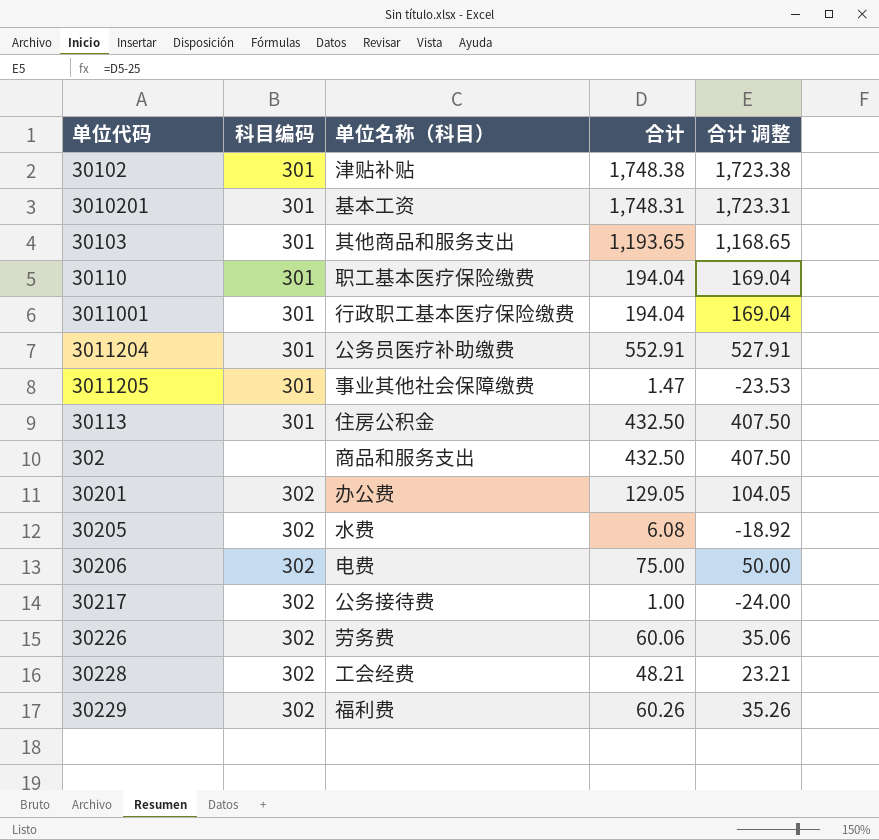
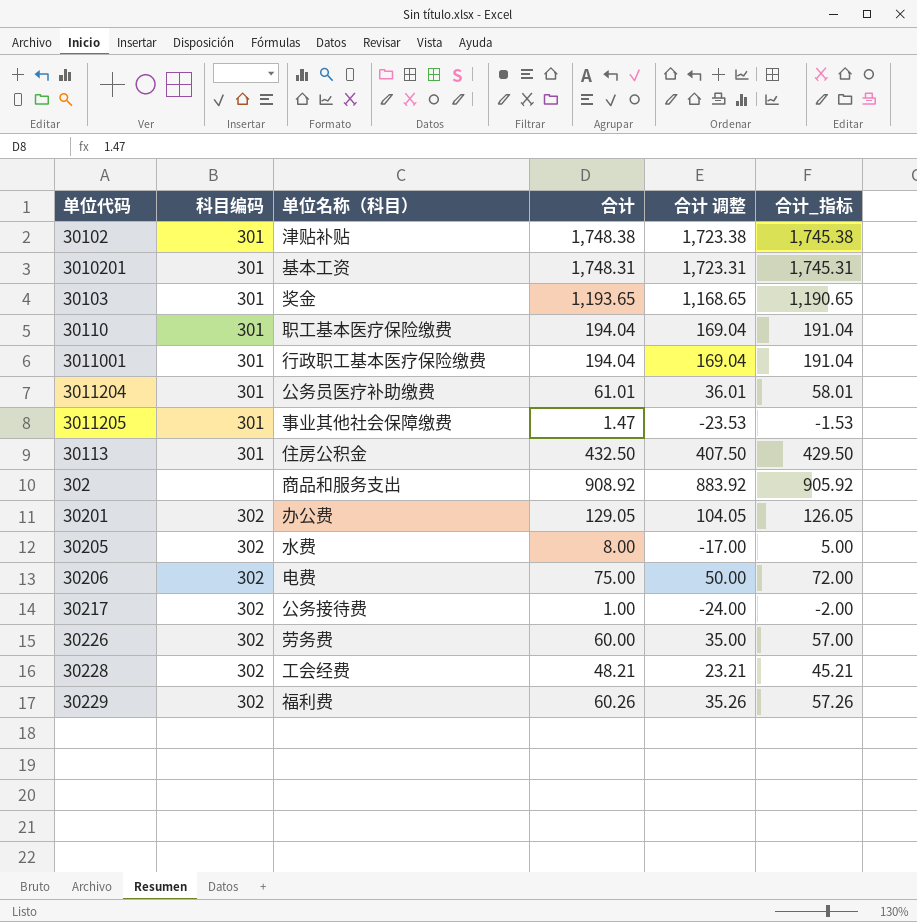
column 合计_指标 | formula: none -> [合计] - 3
30103 | 单位名称（科目）: 其他商品和服务支出 -> 奖金
3011204 | 合计: 552.91 -> 61.01
3011204 | 合计 调整: 527.91 -> 36.01
302 | 合计: 432.50 -> 908.92
302 | 合计 调整: 407.50 -> 883.92
30205 | 合计: 6.08 -> 8.00
30205 | 合计 调整: -18.92 -> -17.00
30226 | 合计: 60.06 -> 60.00
30226 | 合计 调整: 35.06 -> 35.00

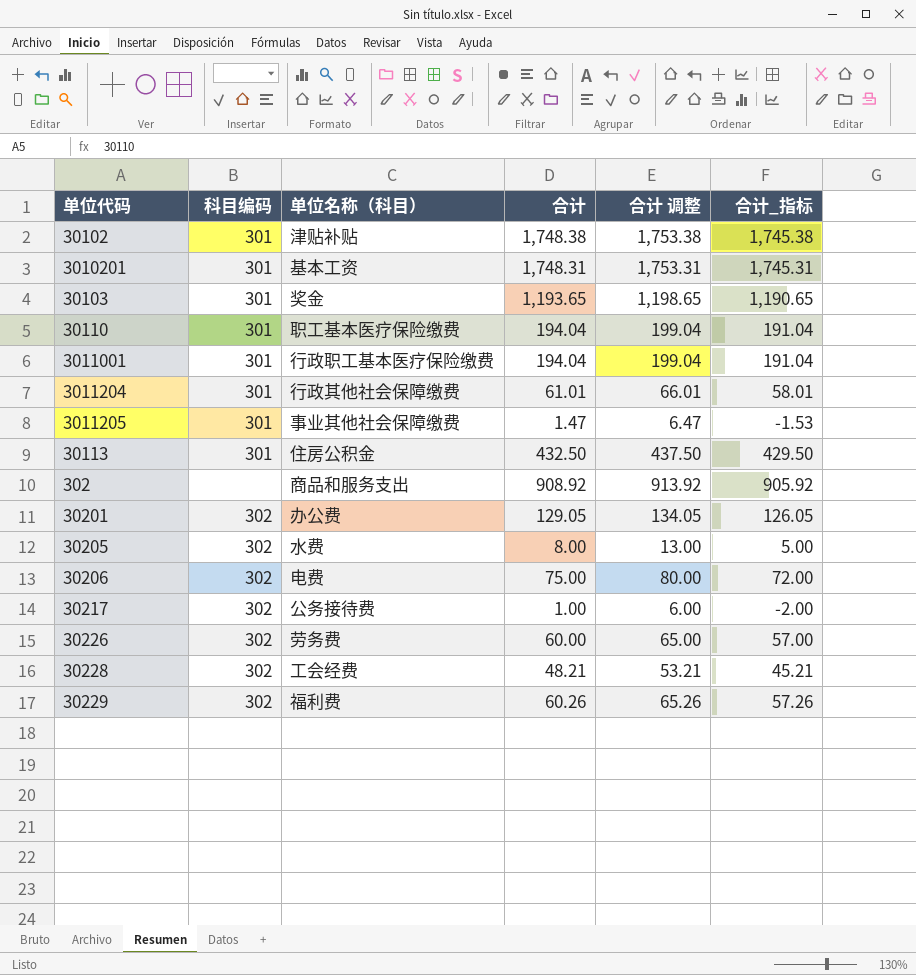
column 合计 调整 | formula: [合计] - 25 -> [合计] + 5
3011204 | 单位名称（科目）: 公务员医疗补助缴费 -> 行政其他社会保障缴费

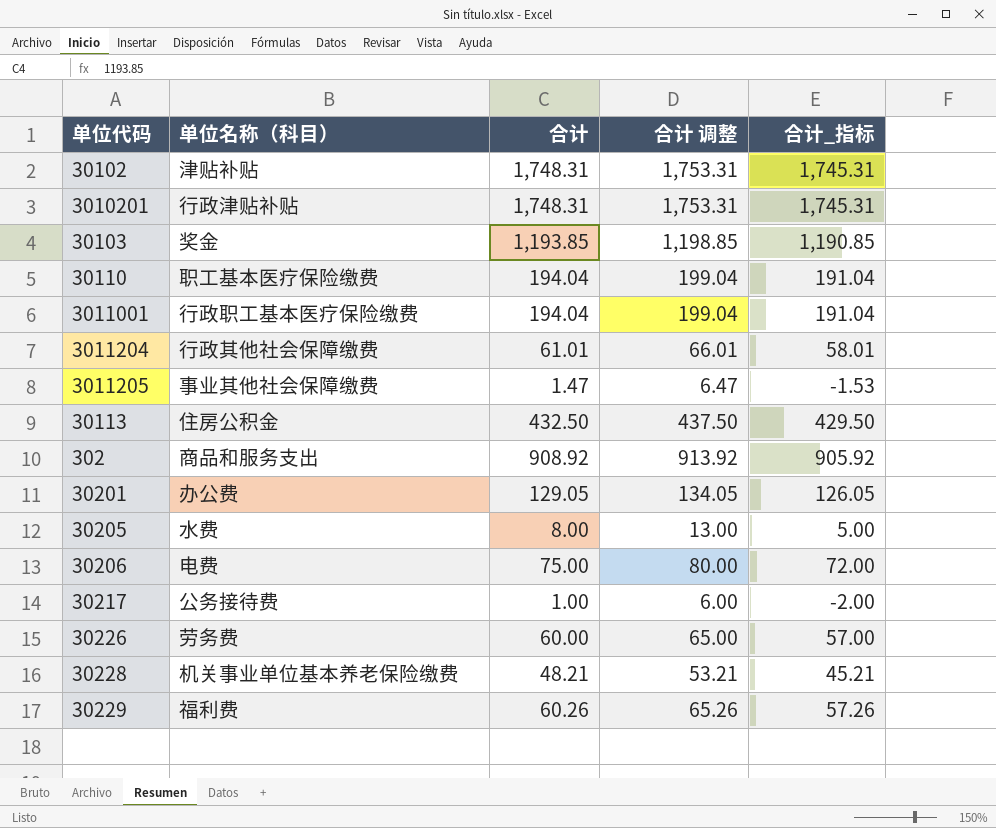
column 科目编码 | position: 2 -> none
30102 | 合计: 1,748.38 -> 1,748.31
30102 | 合计 调整: 1,753.38 -> 1,753.31
30102 | 合计_指标: 1,745.38 -> 1,745.31
3010201 | 单位名称（科目）: 基本工资 -> 行政津贴补贴
30103 | 合计: 1,193.65 -> 1,193.85
30103 | 合计 调整: 1,198.65 -> 1,198.85
30103 | 合计_指标: 1,190.65 -> 1,190.85
30228 | 单位名称（科目）: 工会经费 -> 机关事业单位基本养老保险缴费

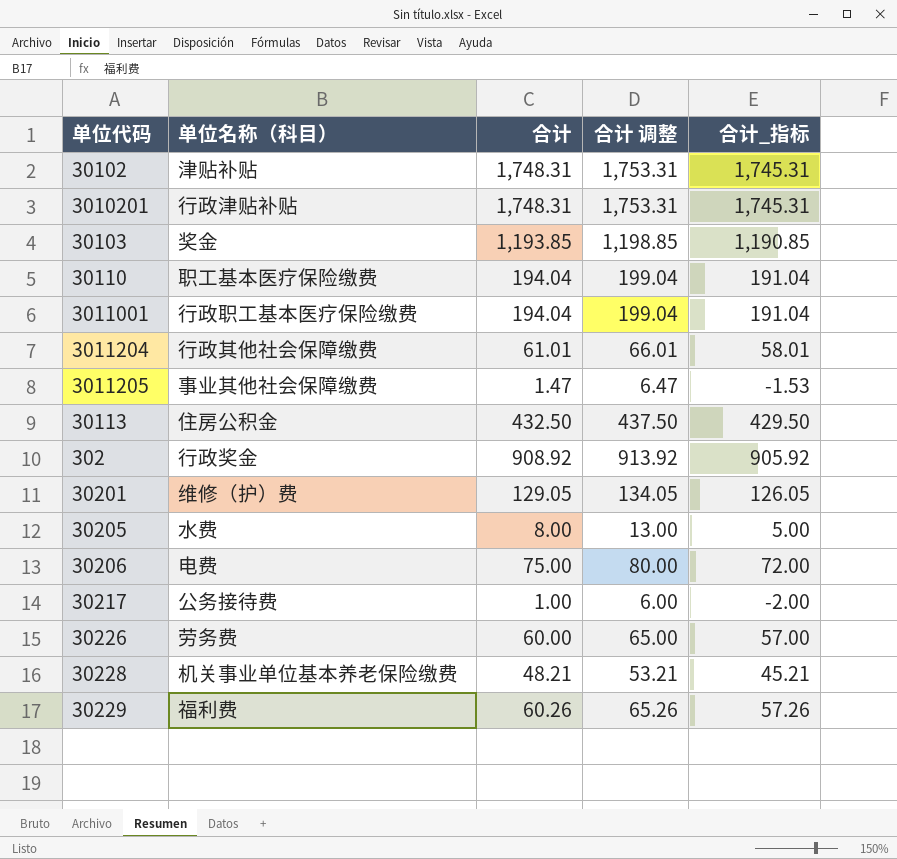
302 | 单位名称（科目）: 商品和服务支出 -> 行政奖金
30201 | 单位名称（科目）: 办公费 -> 维修（护）费

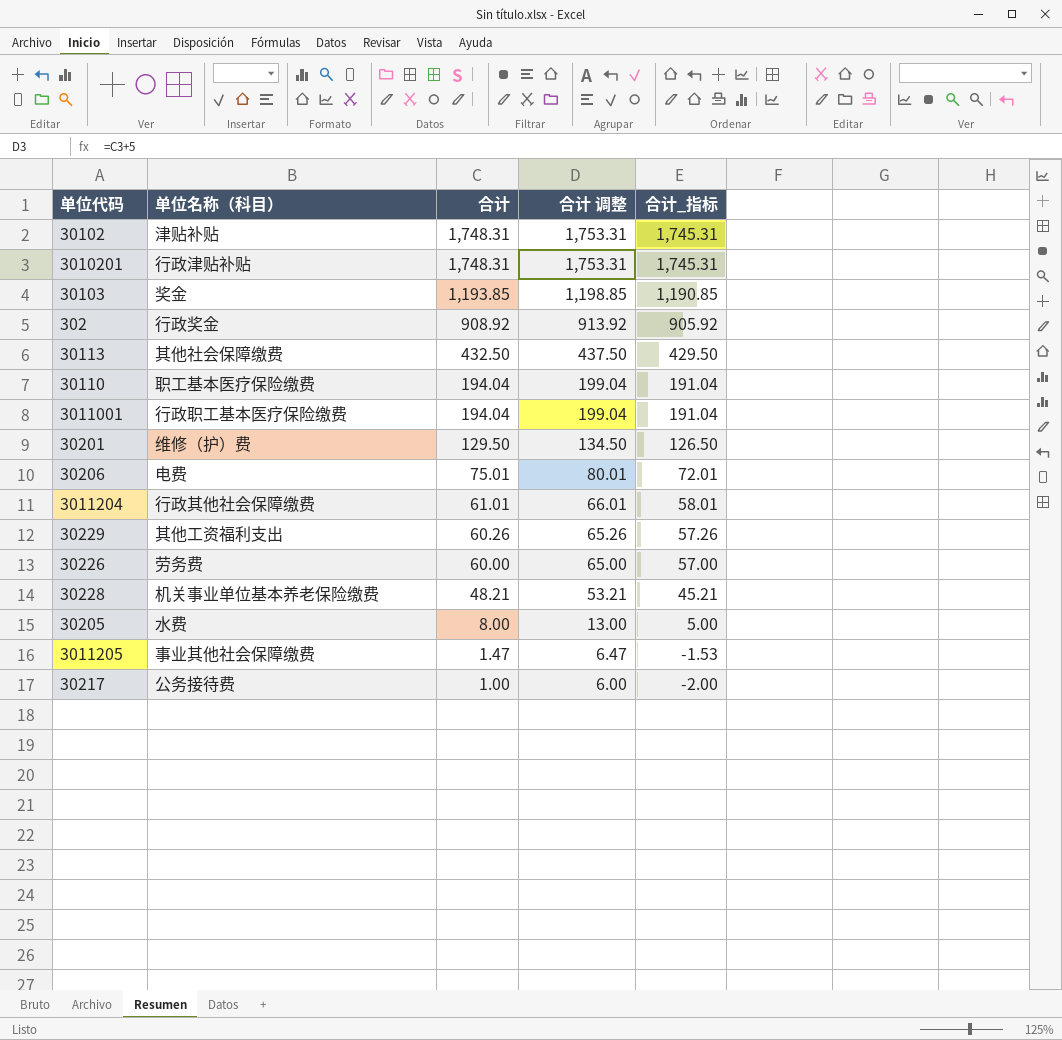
row order: none -> 合计 descending
30113 | 单位名称（科目）: 住房公积金 -> 其他社会保障缴费
30201 | 合计: 129.05 -> 129.50
30201 | 合计 调整: 134.05 -> 134.50
30201 | 合计_指标: 126.05 -> 126.50
30206 | 合计: 75.00 -> 75.01
30206 | 合计 调整: 80.00 -> 80.01
30206 | 合计_指标: 72.00 -> 72.01
30229 | 单位名称（科目）: 福利费 -> 其他工资福利支出

